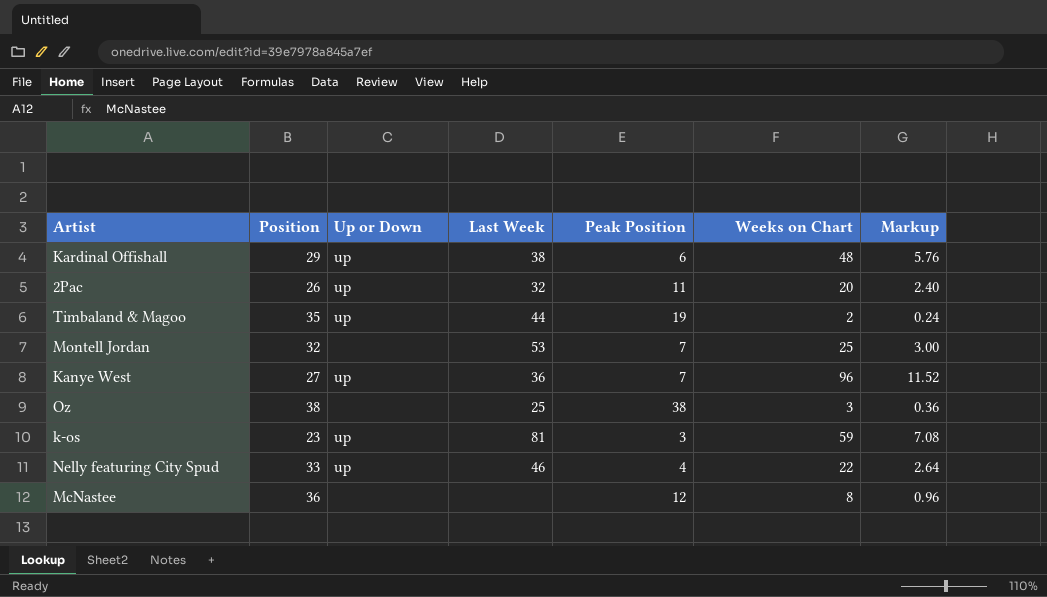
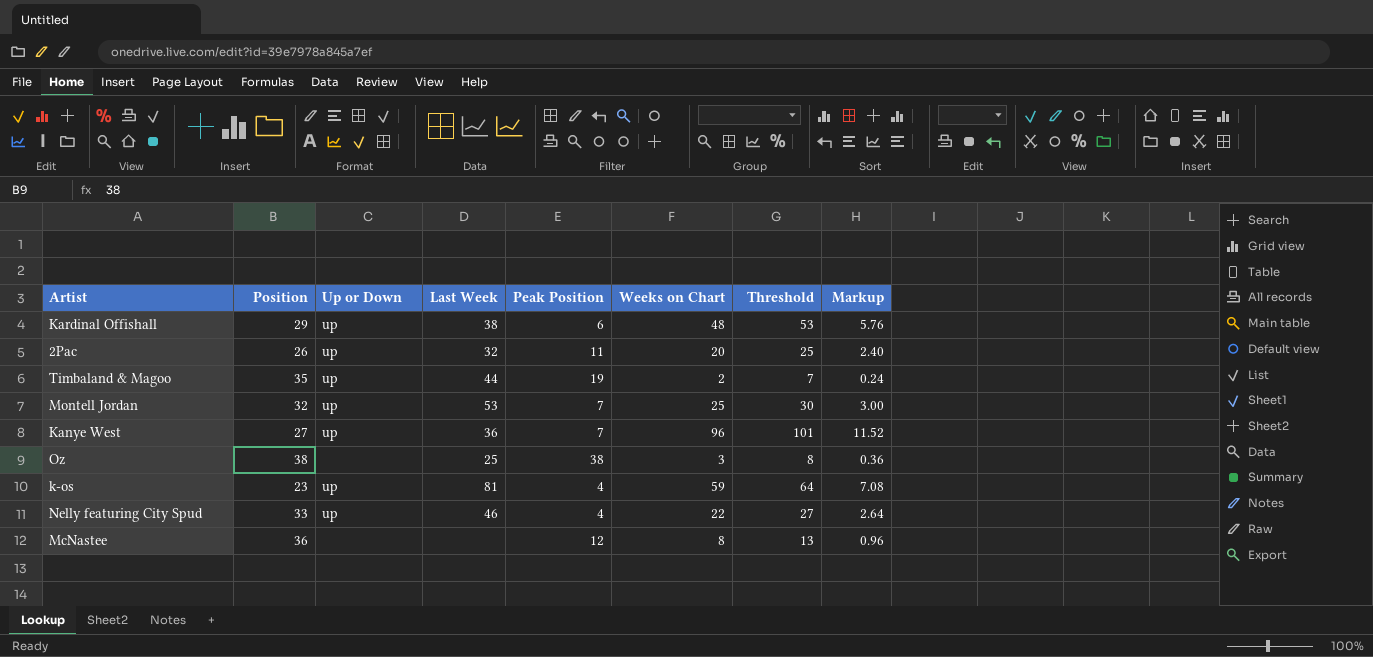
column Threshold | formula: none -> [Weeks on Chart] + 5
Montell Jordan | Up or Down: none -> up
k-os | Peak Position: 3 -> 4

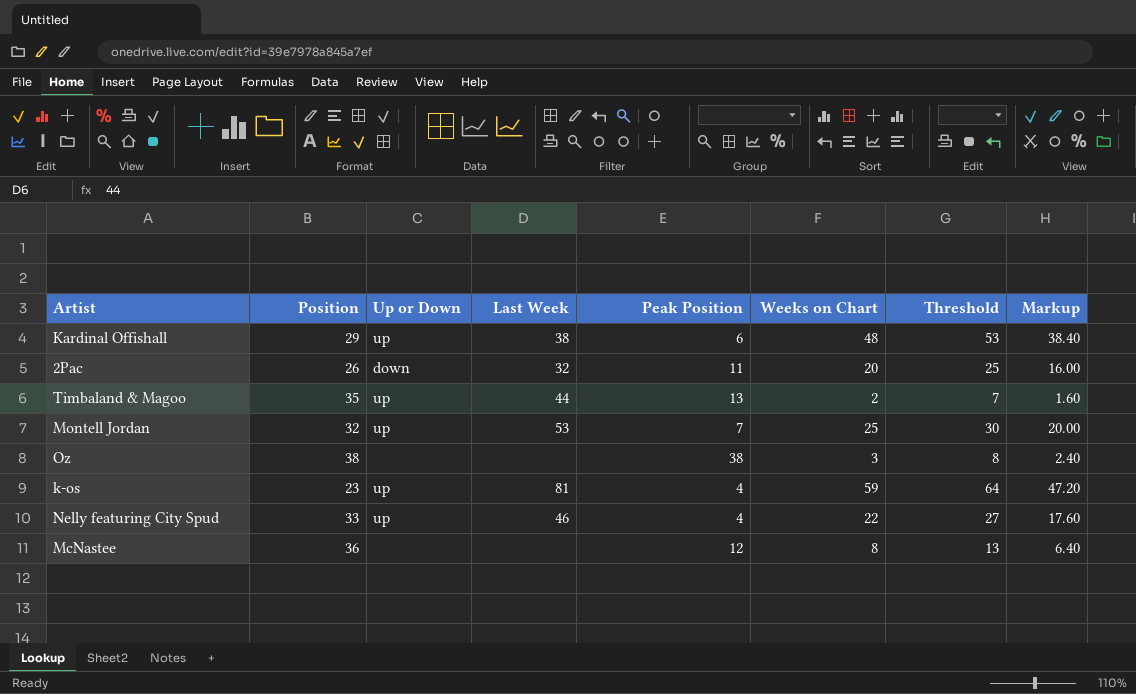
column Markup | formula: [Weeks on Chart] * 0.12 -> [Weeks on Chart] * 0.8
row Kanye West: 27 | up | 36 | 7 | 96 | 101 | 11.52 -> none
2Pac | Up or Down: up -> down
Timbaland & Magoo | Peak Position: 19 -> 13
Oz | Last Week: 25 -> none

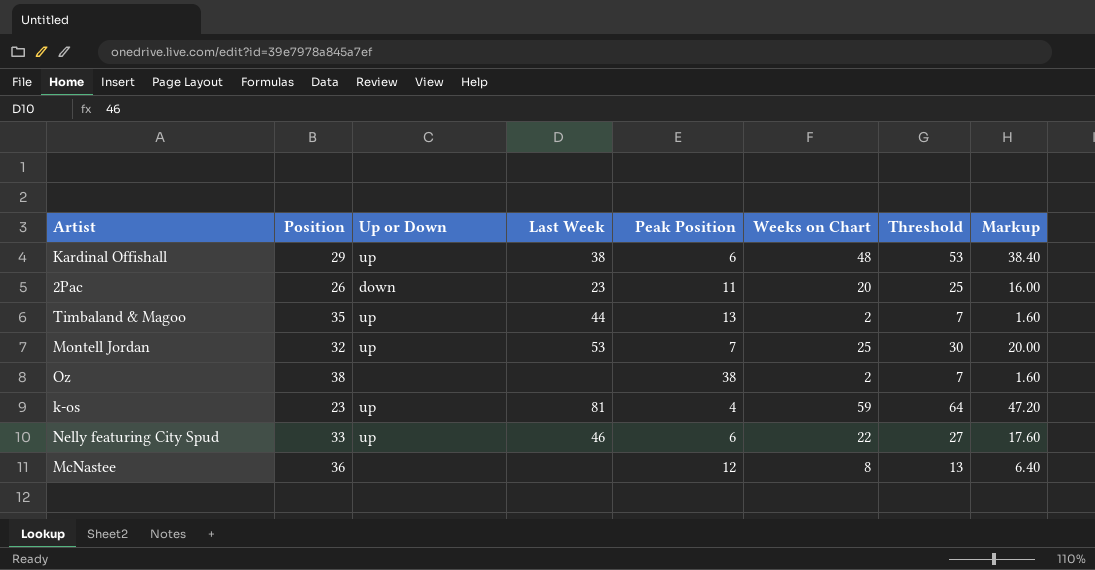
2Pac | Last Week: 32 -> 23
Oz | Weeks on Chart: 3 -> 2
Oz | Threshold: 8 -> 7
Oz | Markup: 2.40 -> 1.60
Nelly featuring City Spud | Peak Position: 4 -> 6

